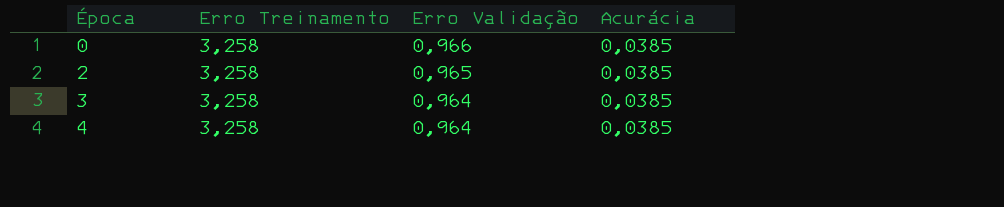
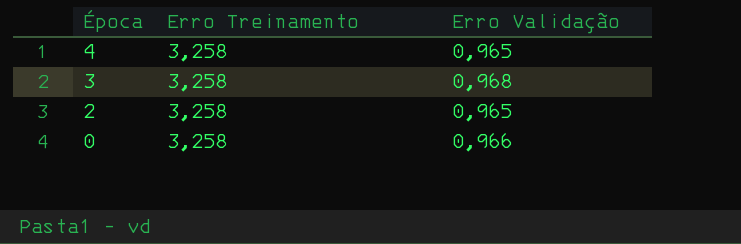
row order: Época ascending -> Época descending
column Acurácia | position: 4 -> none
4 | Erro Validação: 0,964 -> 0,965
3 | Erro Validação: 0,964 -> 0,968

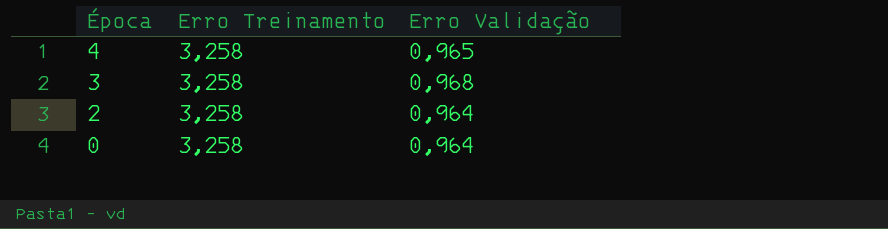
2 | Erro Validação: 0,965 -> 0,964
0 | Erro Validação: 0,966 -> 0,964

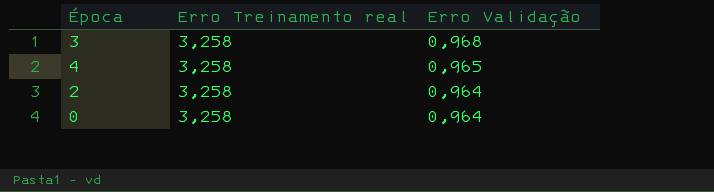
row order: Época descending -> Erro Validação descending
column name: Erro Treinamento -> Erro Treinamento real

